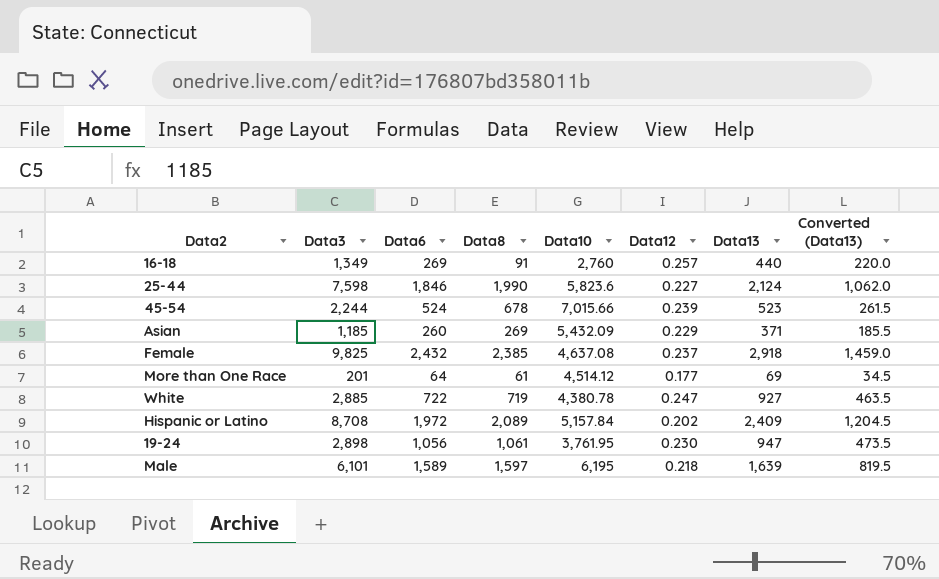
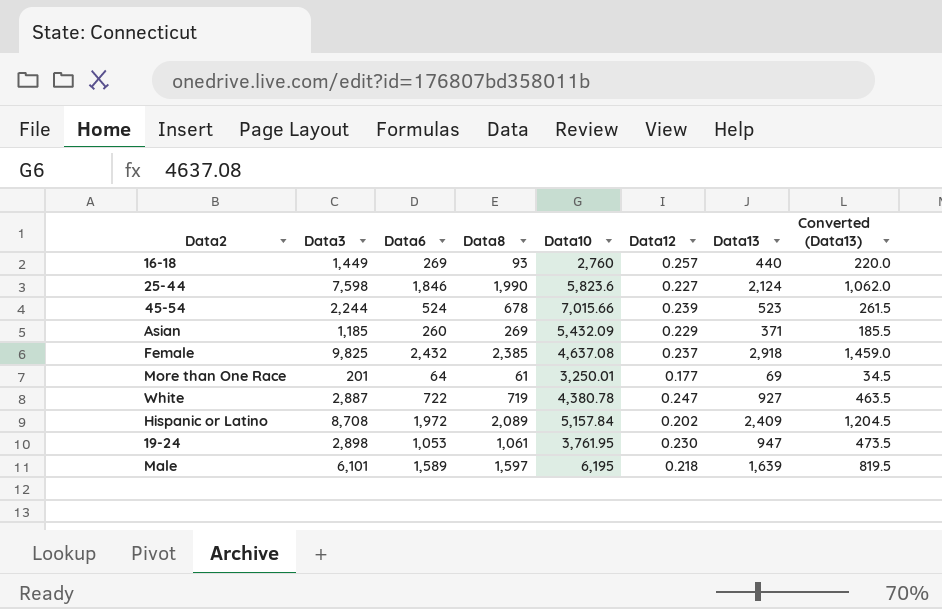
16-18 | Data3: 1,349 -> 1,449
16-18 | Data8: 91 -> 93
More than One Race | Data10: 4,514.12 -> 3,250.01
White | Data3: 2,885 -> 2,887
19-24 | Data6: 1,056 -> 1,053

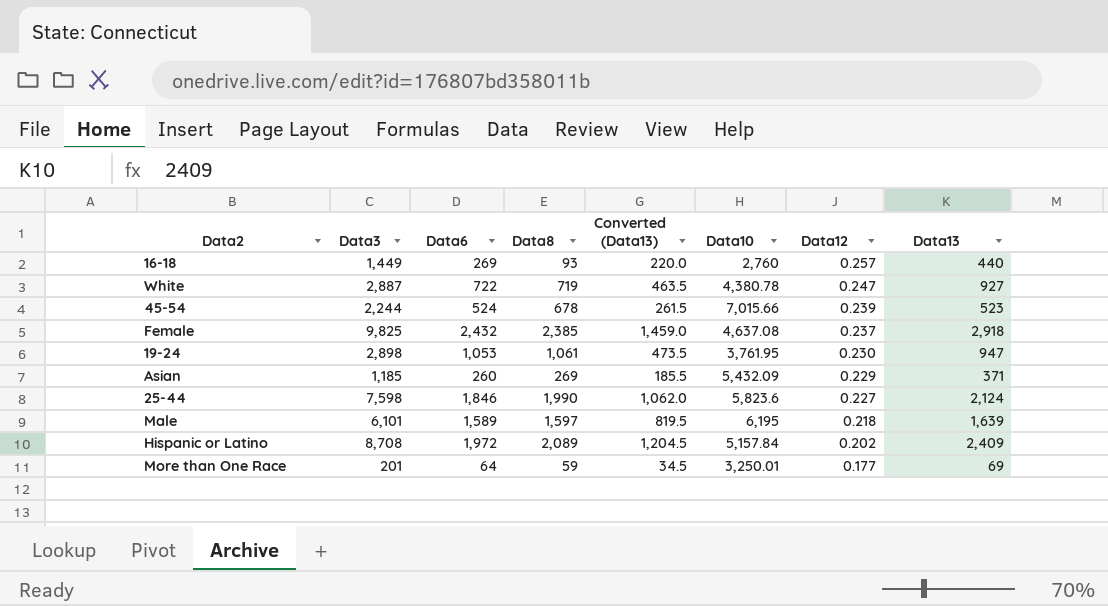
row order: none -> Data12 descending
column Converted (Data13) | position: 8 -> 5
More than One Race | Data8: 61 -> 59

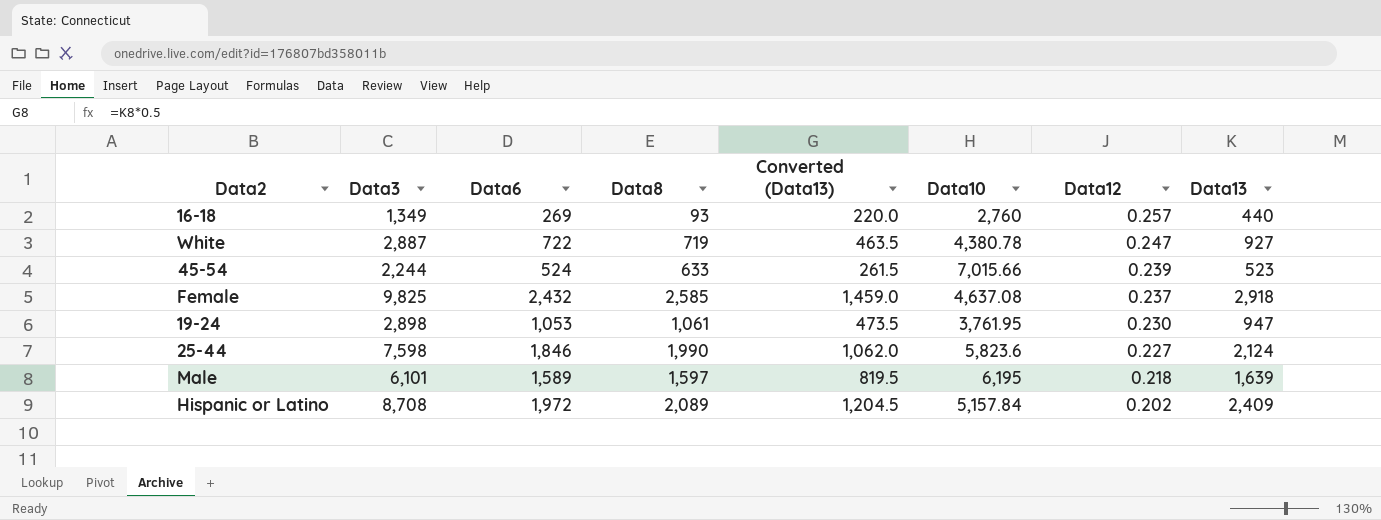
row Asian: 1,185 | 260 | 269 | 185.5 | 5,432.09 | 0.229 | 371 -> none
row More than One Race: 201 | 64 | 59 | 34.5 | 3,250.01 | 0.177 | 69 -> none
16-18 | Data3: 1,449 -> 1,349
45-54 | Data8: 678 -> 633
Female | Data8: 2,385 -> 2,585

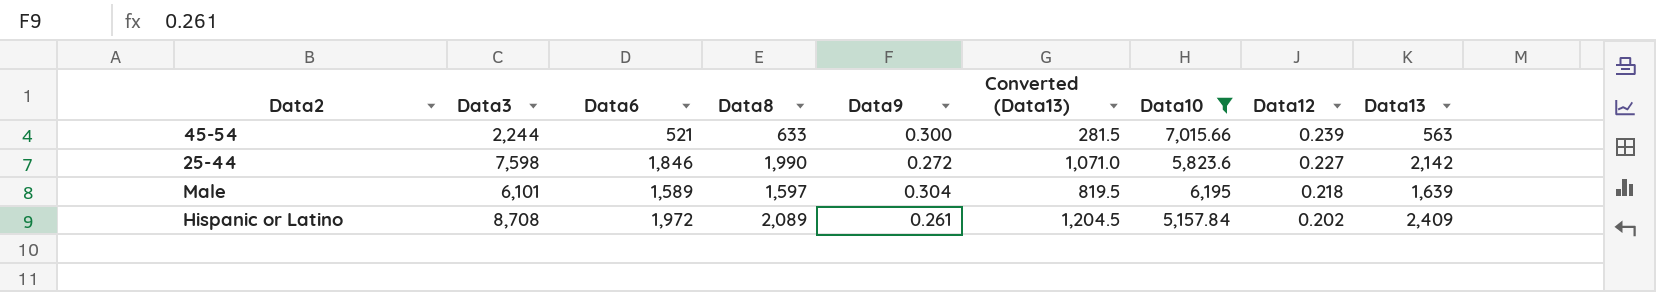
filter: none -> Data10 >= 5,157.84
column Data9 | position: none -> 5
45-54 | Data6: 524 -> 521
45-54 | Converted (Data13): 261.5 -> 281.5
45-54 | Data13: 523 -> 563
25-44 | Converted (Data13): 1,062.0 -> 1,071.0
25-44 | Data13: 2,124 -> 2,142

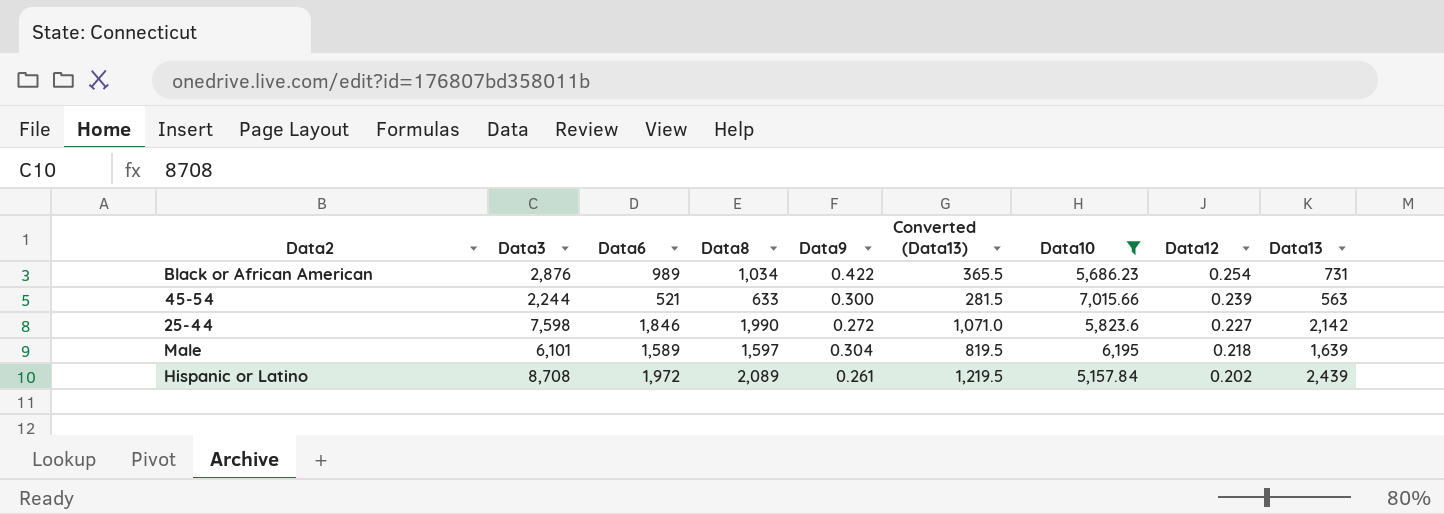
row Black or African American: none -> 2,876 | 989 | 1,034 | 0.422 | 365.5 | 5,686.23 | 0.254 | 731
Hispanic or Latino | Converted (Data13): 1,204.5 -> 1,219.5
Hispanic or Latino | Data13: 2,409 -> 2,439

